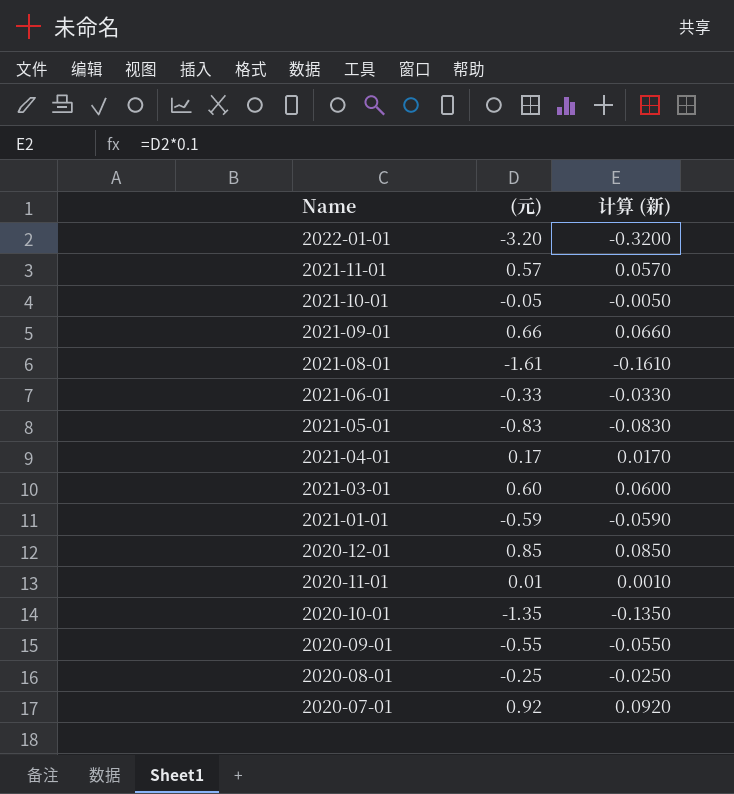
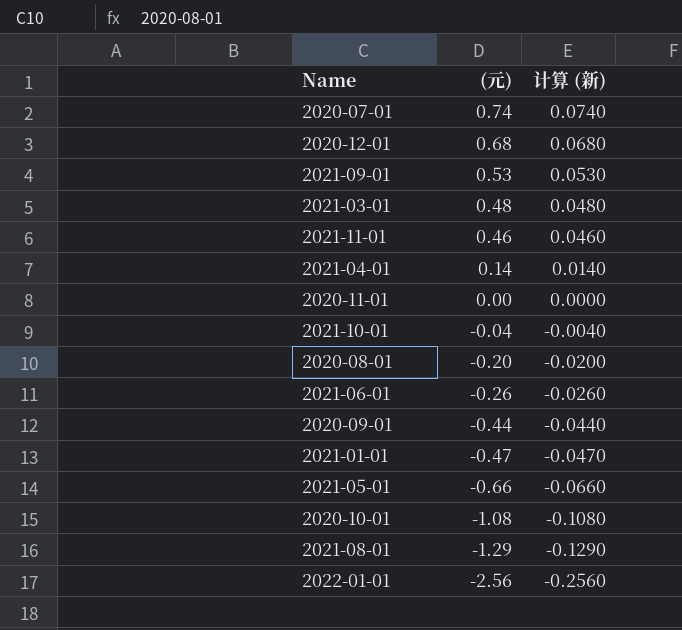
row order: Name descending -> (元) descending
2020-07-01 | (元): 0.92 -> 0.74
2020-07-01 | 计算 (新): 0.0920 -> 0.0740
2020-12-01 | (元): 0.85 -> 0.68
2020-12-01 | 计算 (新): 0.0850 -> 0.0680
2021-09-01 | (元): 0.66 -> 0.53
2021-09-01 | 计算 (新): 0.0660 -> 0.0530
2021-03-01 | (元): 0.60 -> 0.48
2021-03-01 | 计算 (新): 0.0600 -> 0.0480
2021-11-01 | (元): 0.57 -> 0.46
2021-11-01 | 计算 (新): 0.0570 -> 0.0460
2021-04-01 | (元): 0.17 -> 0.14
2021-04-01 | 计算 (新): 0.0170 -> 0.0140
2020-11-01 | (元): 0.01 -> 0.00
2020-11-01 | 计算 (新): 0.0010 -> 0.0000
2021-10-01 | (元): -0.05 -> -0.04
2021-10-01 | 计算 (新): -0.0050 -> -0.0040
2020-08-01 | (元): -0.25 -> -0.20
2020-08-01 | 计算 (新): -0.0250 -> -0.0200
2021-06-01 | (元): -0.33 -> -0.26
2021-06-01 | 计算 (新): -0.0330 -> -0.0260
2020-09-01 | (元): -0.55 -> -0.44
2020-09-01 | 计算 (新): -0.0550 -> -0.0440
2021-01-01 | (元): -0.59 -> -0.47
2021-01-01 | 计算 (新): -0.0590 -> -0.0470
2021-05-01 | (元): -0.83 -> -0.66
2021-05-01 | 计算 (新): -0.0830 -> -0.0660
2020-10-01 | (元): -1.35 -> -1.08
2020-10-01 | 计算 (新): -0.1350 -> -0.1080
2021-08-01 | (元): -1.61 -> -1.29
2021-08-01 | 计算 (新): -0.1610 -> -0.1290
2022-01-01 | (元): -3.20 -> -2.56
2022-01-01 | 计算 (新): -0.3200 -> -0.2560

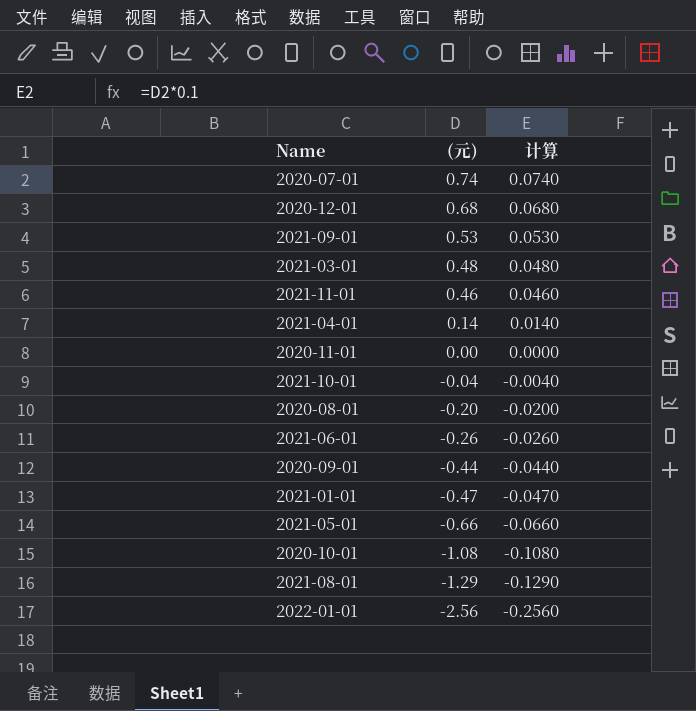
column name: 计算 (新) -> 计算

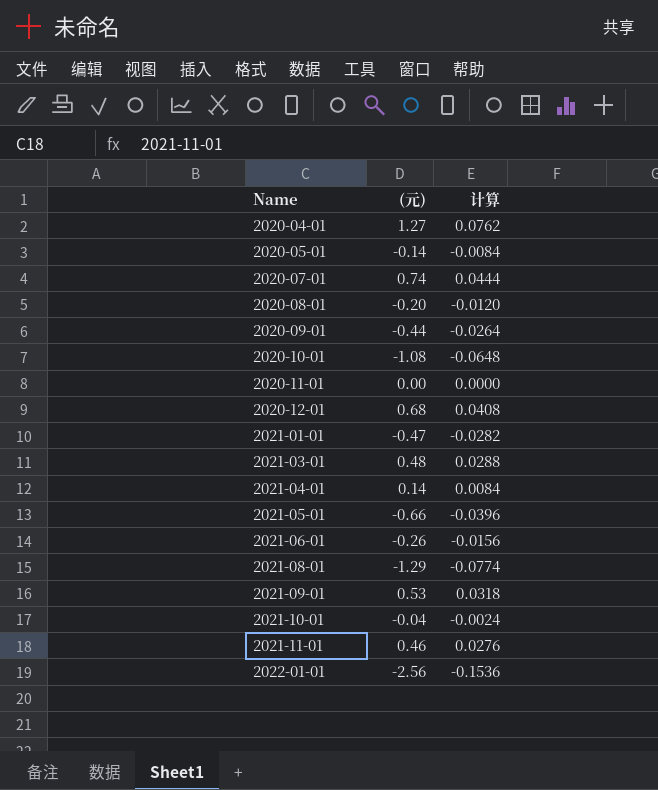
row order: (元) descending -> Name ascending
column 计算 | formula: [(元)] * 0.1 -> [(元)] * 0.06
row 2020-04-01: none -> 1.27 | 0.0762
row 2020-05-01: none -> -0.14 | -0.0084

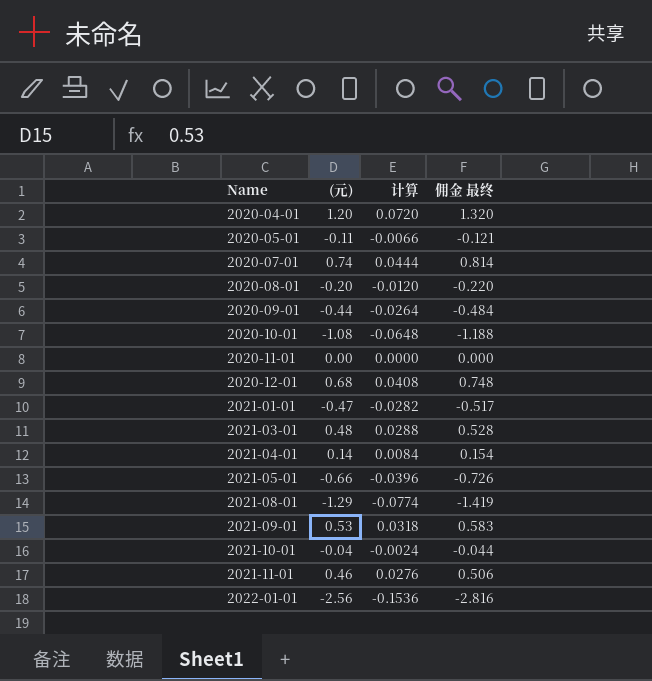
column 佣金 最终 | formula: none -> [(元)] * 1.1
row 2021-06-01: -0.26 | -0.0156 -> none
2020-04-01 | (元): 1.27 -> 1.20
2020-04-01 | 计算: 0.0762 -> 0.0720
2020-05-01 | (元): -0.14 -> -0.11
2020-05-01 | 计算: -0.0084 -> -0.0066

